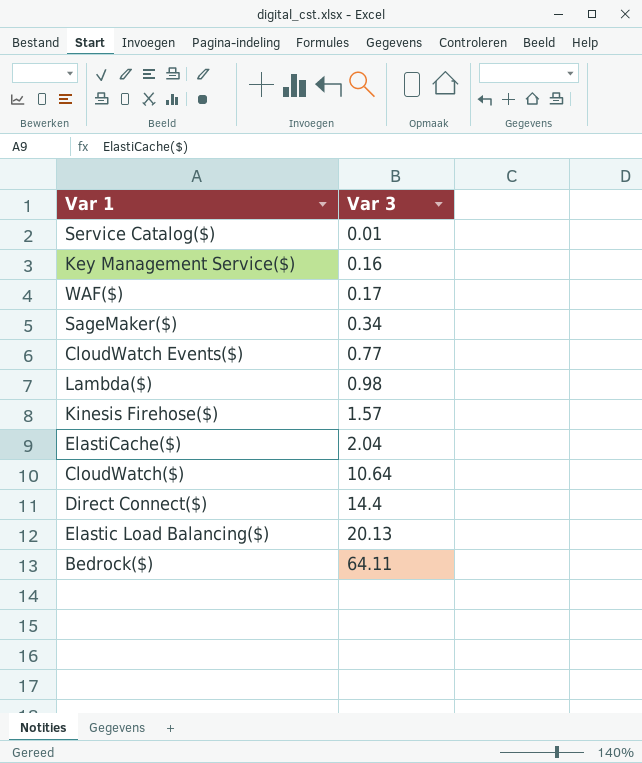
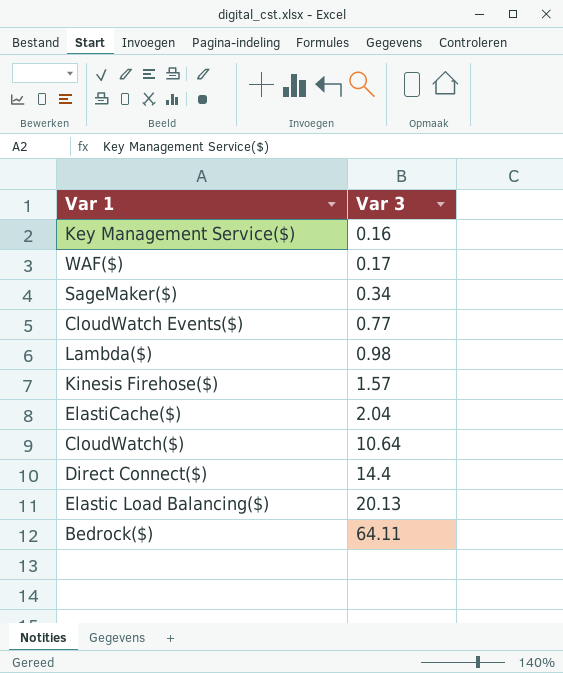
row Service Catalog($): 0.01 -> none

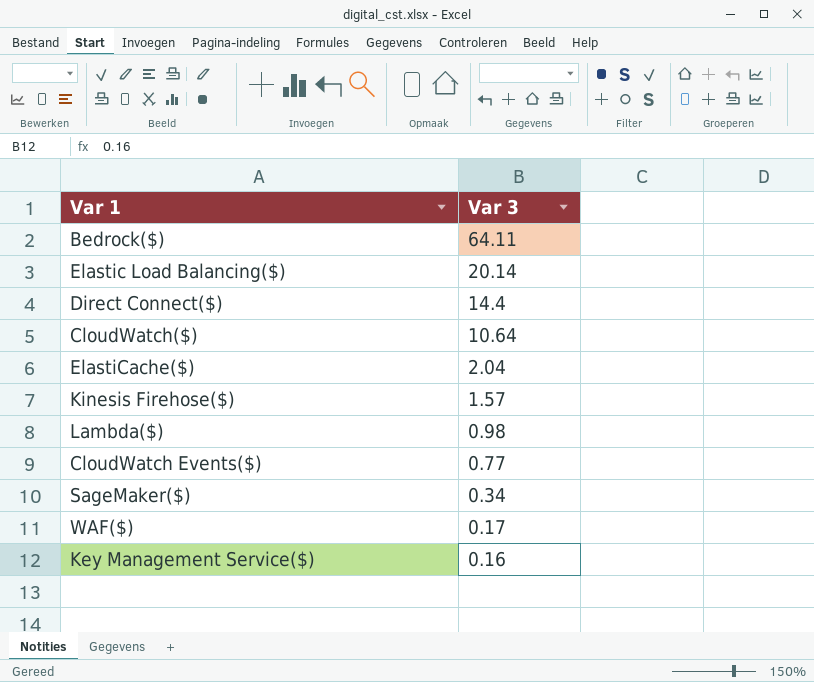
row order: Var 3 ascending -> Var 3 descending
Elastic Load Balancing($) | Var 3: 20.13 -> 20.14

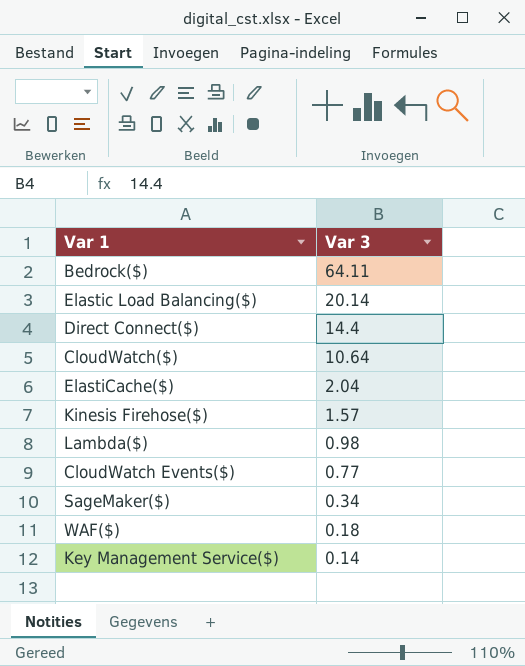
WAF($) | Var 3: 0.17 -> 0.18
Key Management Service($) | Var 3: 0.16 -> 0.14

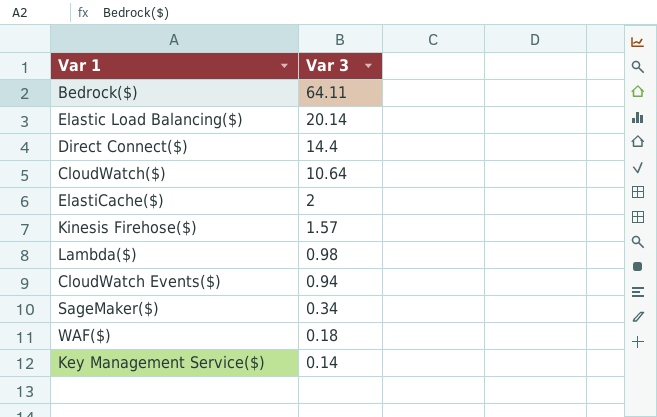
ElastiCache($) | Var 3: 2.04 -> 2
CloudWatch Events($) | Var 3: 0.77 -> 0.94

